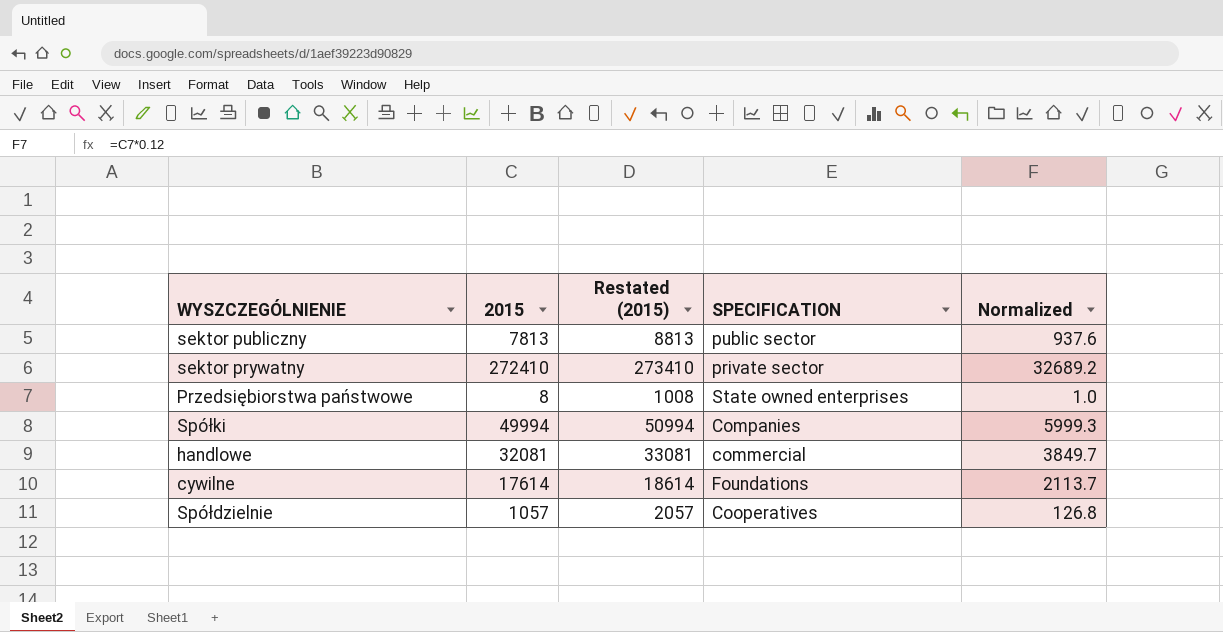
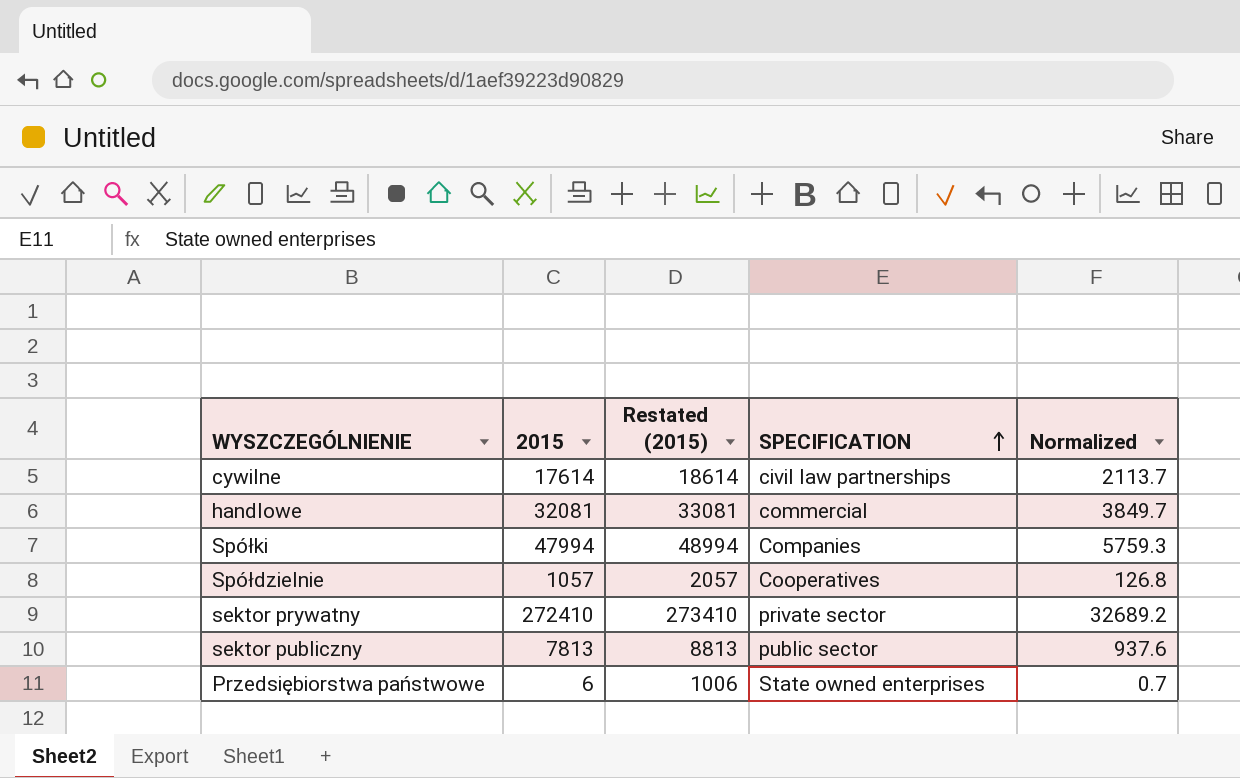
row order: none -> SPECIFICATION ascending
cywilne | SPECIFICATION: Foundations -> civil law partnerships
Spółki | 2015: 49994 -> 47994
Spółki | Restated (2015): 50994 -> 48994
Spółki | Normalized: 5999.3 -> 5759.3
Przedsiębiorstwa państwowe | 2015: 8 -> 6
Przedsiębiorstwa państwowe | Restated (2015): 1008 -> 1006
Przedsiębiorstwa państwowe | Normalized: 1.0 -> 0.7

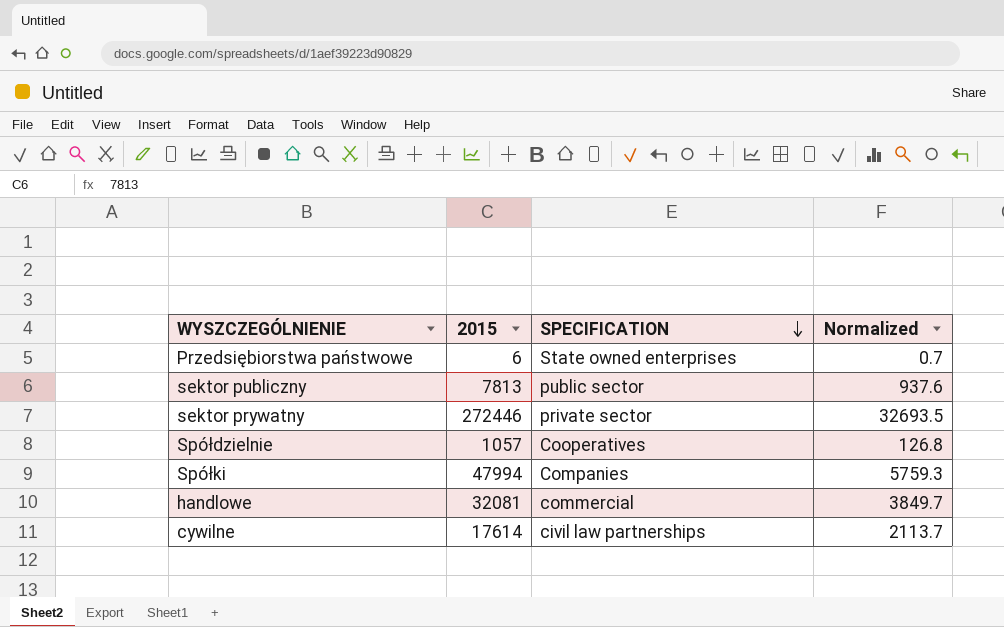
row order: SPECIFICATION ascending -> SPECIFICATION descending
column Restated (2015) | formula: [2015] + 1000 -> none
sektor prywatny | 2015: 272410 -> 272446
sektor prywatny | Normalized: 32689.2 -> 32693.5

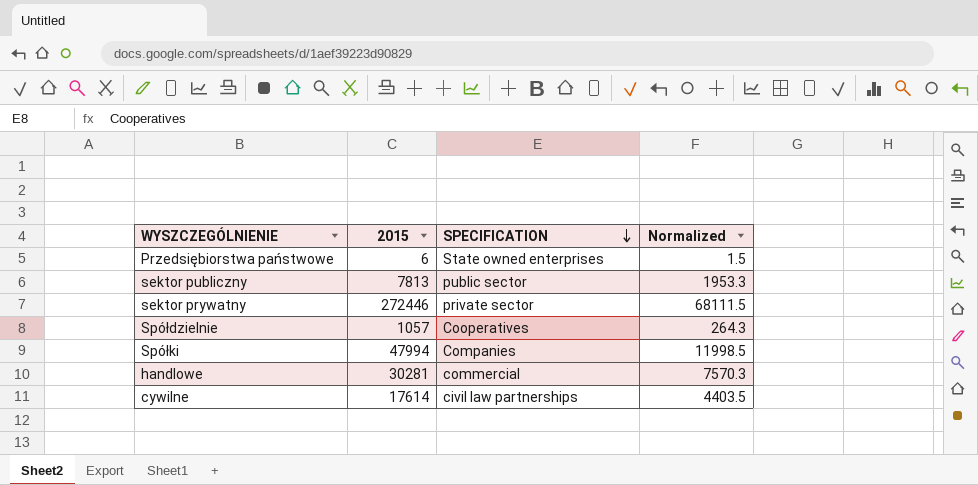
column Normalized | formula: [2015] * 0.12 -> [2015] * 0.25
handlowe | 2015: 32081 -> 30281

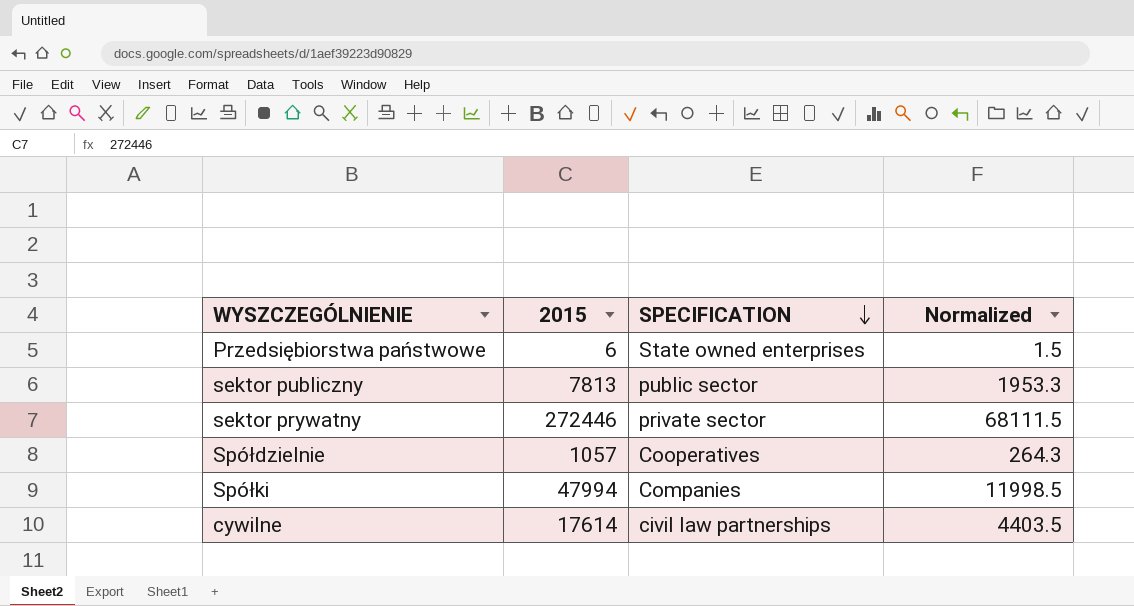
row handlowe: 30281 | commercial | 7570.3 -> none

